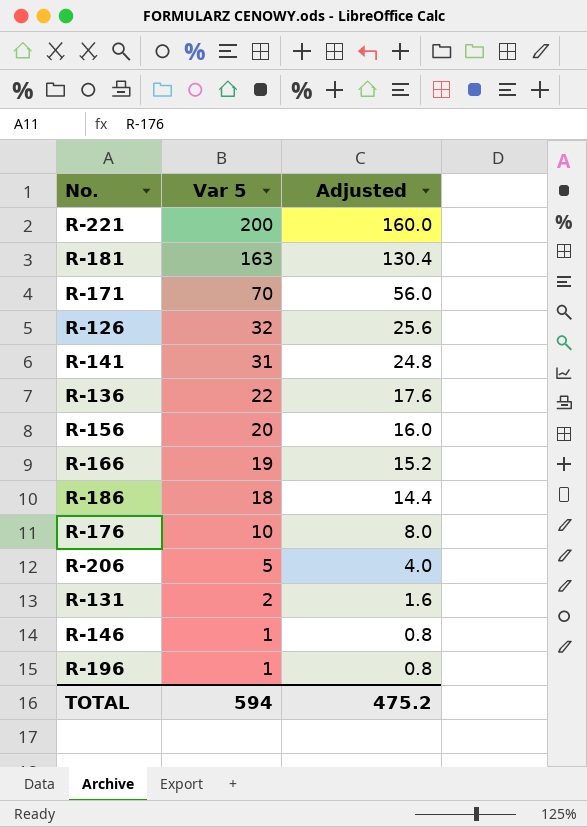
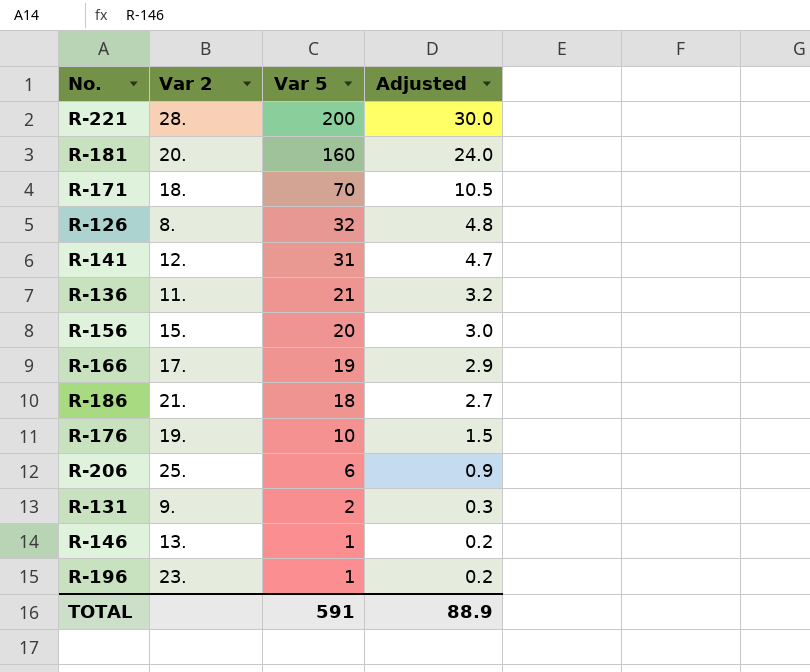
column Var 2 | position: none -> 2
column Adjusted | formula: [Var 5] * 0.8 -> [Var 5] * 0.15
R-181 | Var 5: 163 -> 160
R-136 | Var 5: 22 -> 21
R-206 | Var 5: 5 -> 6
TOTAL | Var 5: 594 -> 591
TOTAL | Adjusted: 475.2 -> 88.9

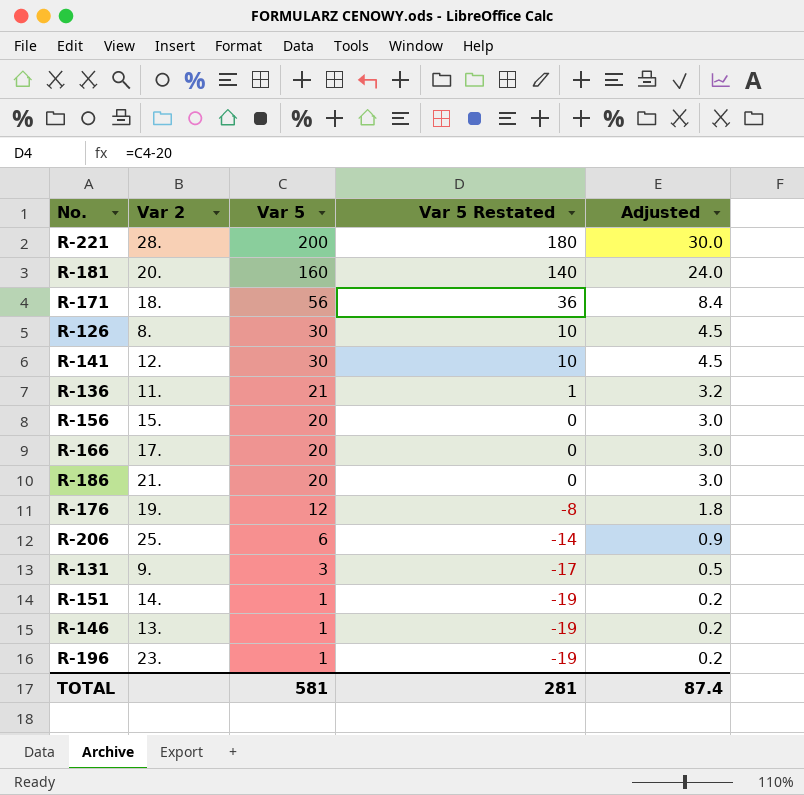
column Var 5 Restated | formula: none -> [Var 5] - 20
R-171 | Var 5: 70 -> 56
R-171 | Adjusted: 10.5 -> 8.4
R-126 | Var 5: 32 -> 30
R-126 | Adjusted: 4.8 -> 4.5
R-141 | Var 5: 31 -> 30
R-141 | Adjusted: 4.7 -> 4.5
R-166 | Var 5: 19 -> 20
R-166 | Adjusted: 2.9 -> 3.0
R-186 | Var 5: 18 -> 20
R-186 | Adjusted: 2.7 -> 3.0
R-176 | Var 5: 10 -> 12
R-176 | Adjusted: 1.5 -> 1.8
R-131 | Var 5: 2 -> 3
R-131 | Adjusted: 0.3 -> 0.5
row R-151: none -> 14. | 1 | -19 | 0.2
TOTAL | Var 5: 591 -> 581
TOTAL | Adjusted: 88.9 -> 87.4

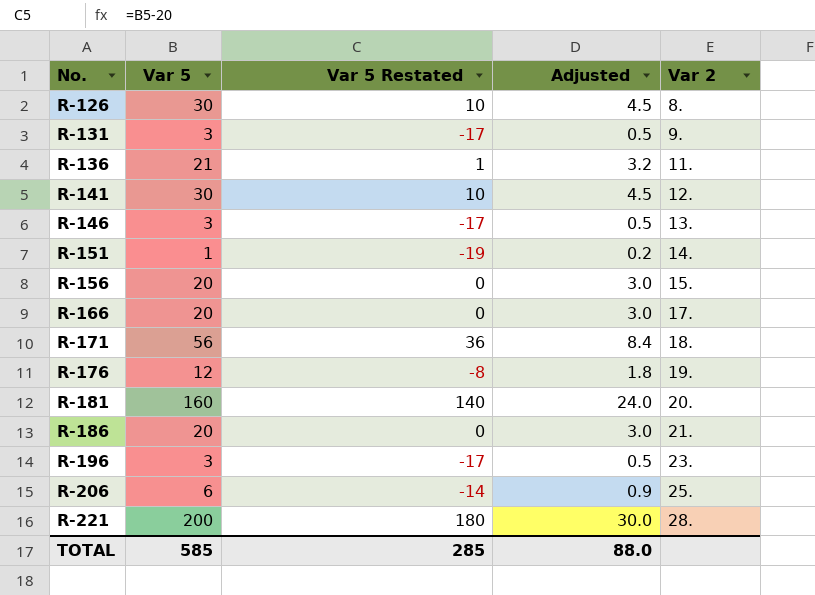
row order: Var 5 descending -> No. ascending
column Var 2 | position: 2 -> 5
R-146 | Var 5: 1 -> 3
R-146 | Var 5 Restated: -19 -> -17
R-146 | Adjusted: 0.2 -> 0.5
R-196 | Var 5: 1 -> 3
R-196 | Var 5 Restated: -19 -> -17
R-196 | Adjusted: 0.2 -> 0.5
TOTAL | Var 5: 581 -> 585
TOTAL | Var 5 Restated: 281 -> 285
TOTAL | Adjusted: 87.4 -> 88.0

